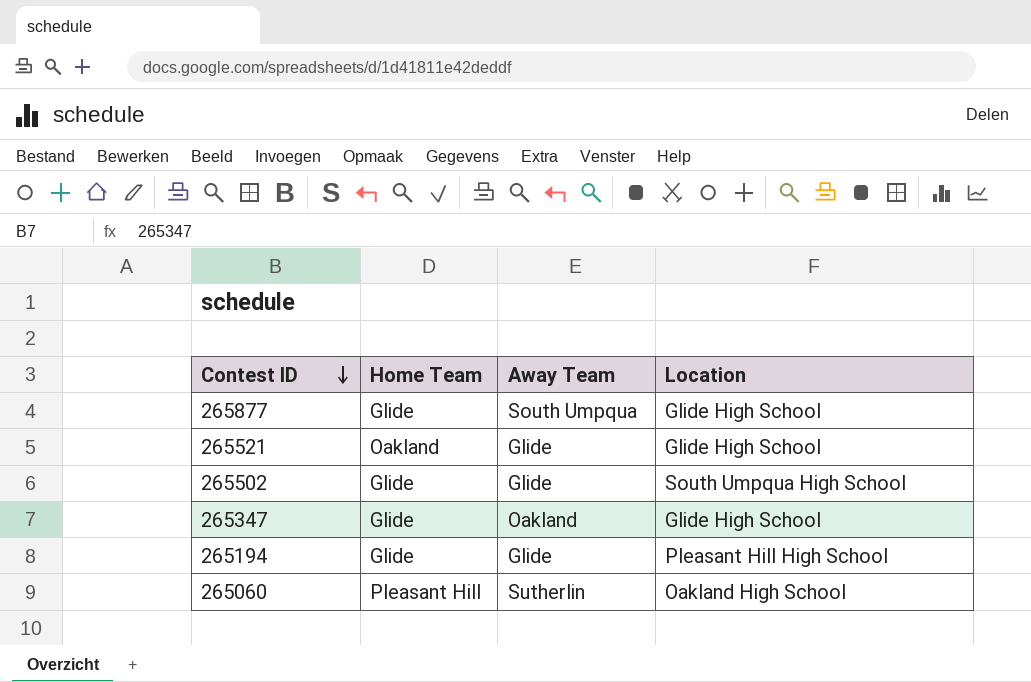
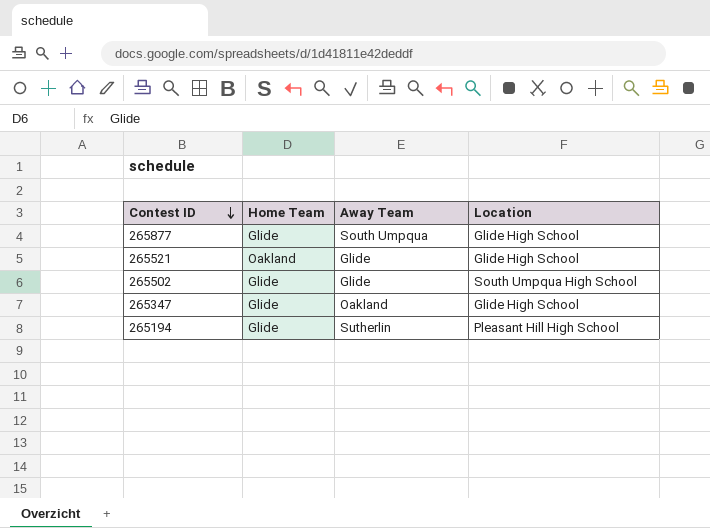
row 265060: Pleasant Hill | Sutherlin | Oakland High School -> none
265194 | Away Team: Glide -> Sutherlin

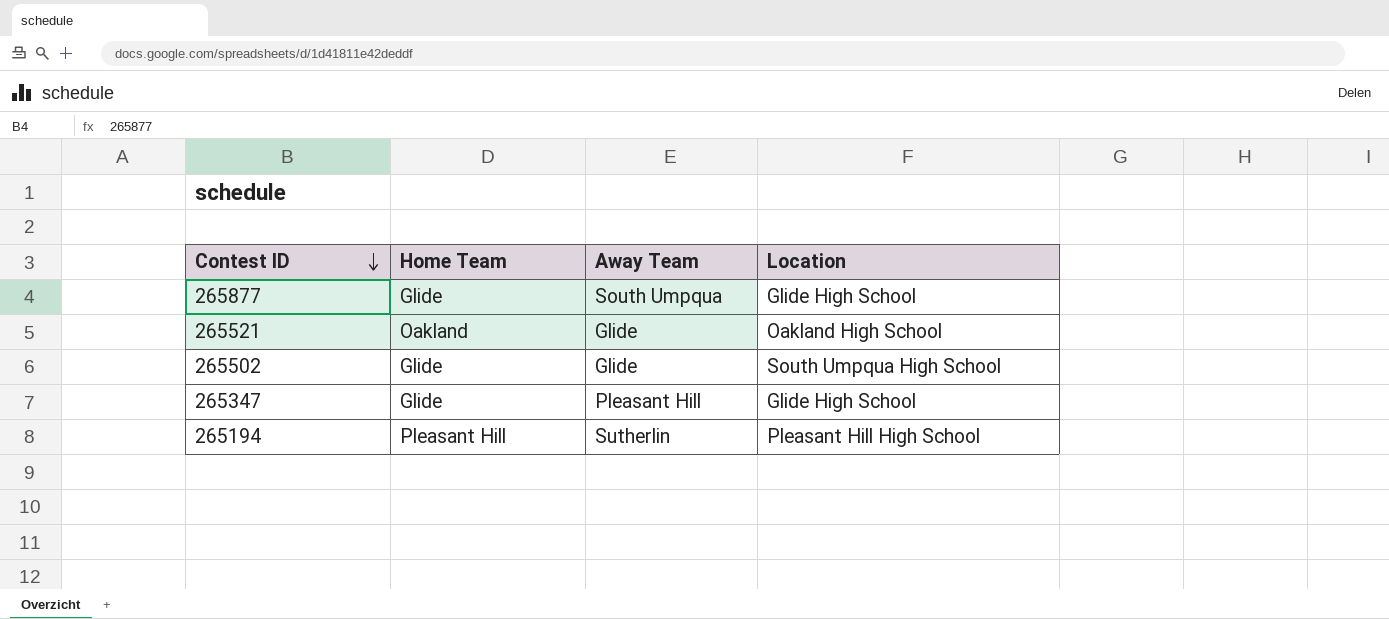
265521 | Location: Glide High School -> Oakland High School
265347 | Away Team: Oakland -> Pleasant Hill
265194 | Home Team: Glide -> Pleasant Hill

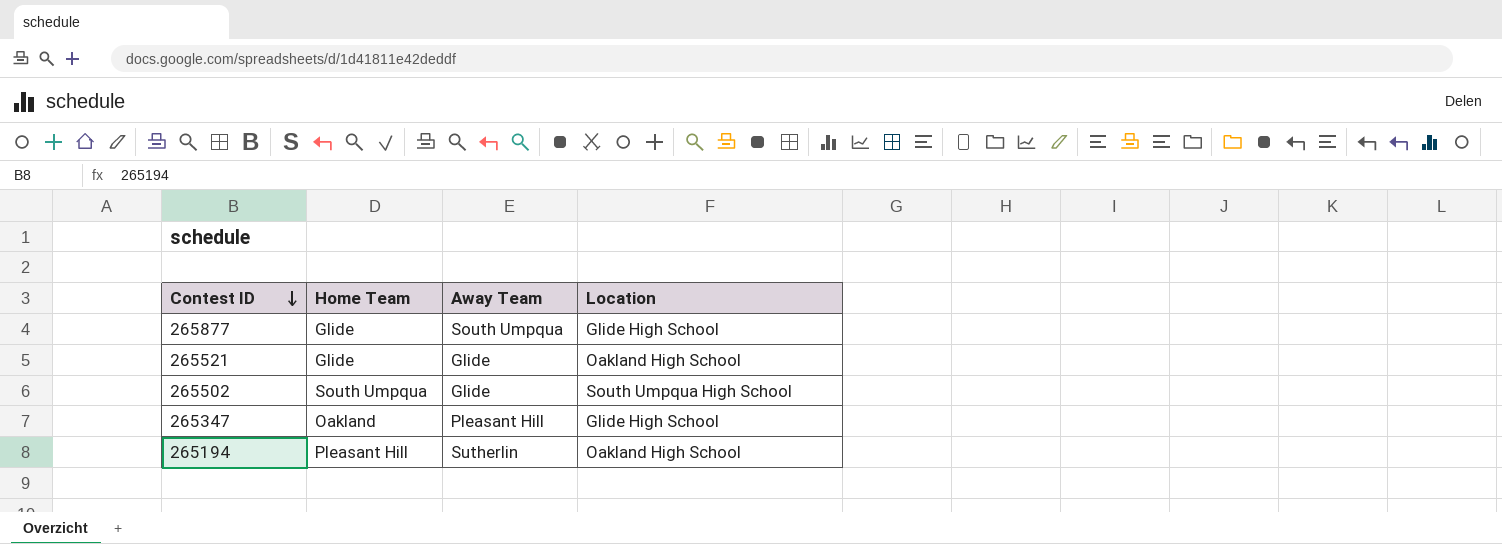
265521 | Home Team: Oakland -> Glide
265502 | Home Team: Glide -> South Umpqua
265347 | Home Team: Glide -> Oakland
265194 | Location: Pleasant Hill High School -> Oakland High School

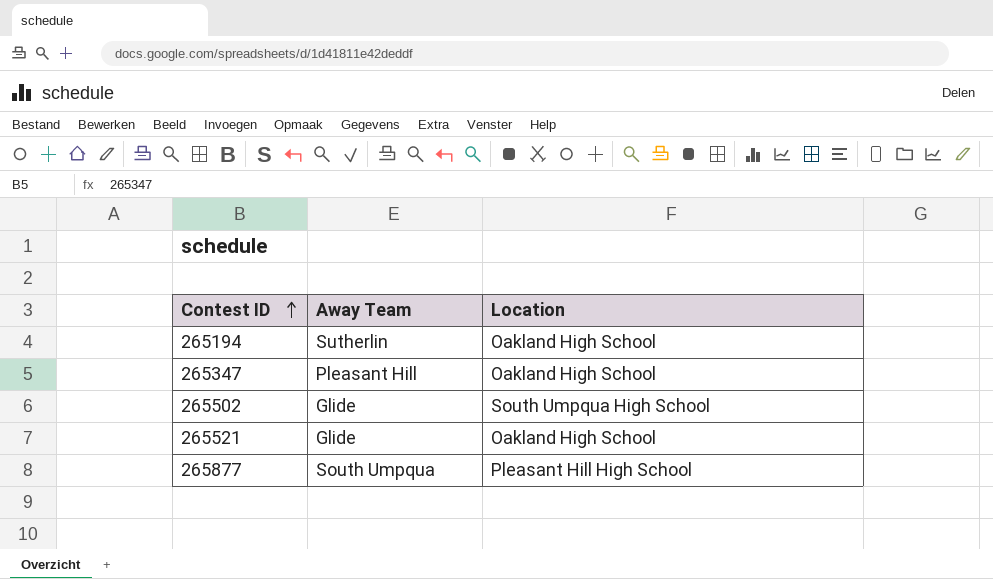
row order: Contest ID descending -> Contest ID ascending
column Home Team | position: 2 -> none
265347 | Location: Glide High School -> Oakland High School
265877 | Location: Glide High School -> Pleasant Hill High School

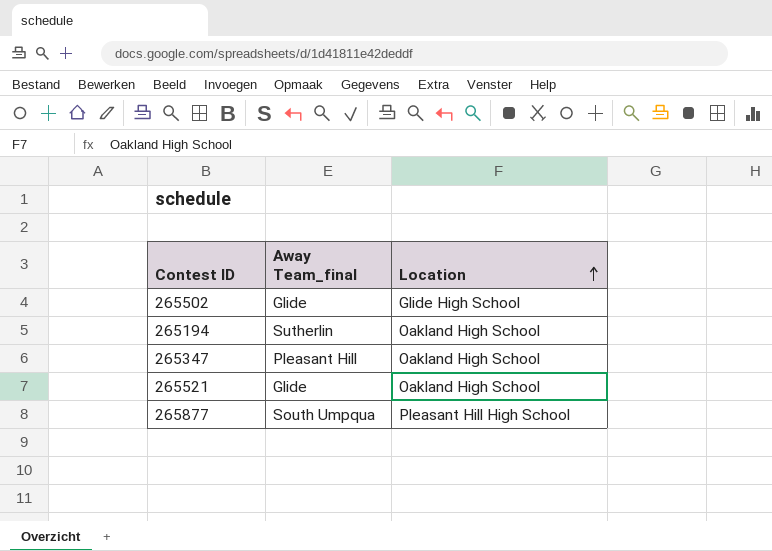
row order: Contest ID ascending -> Location ascending
column name: Away Team -> Away Team_final
265502 | Location: South Umpqua High School -> Glide High School

